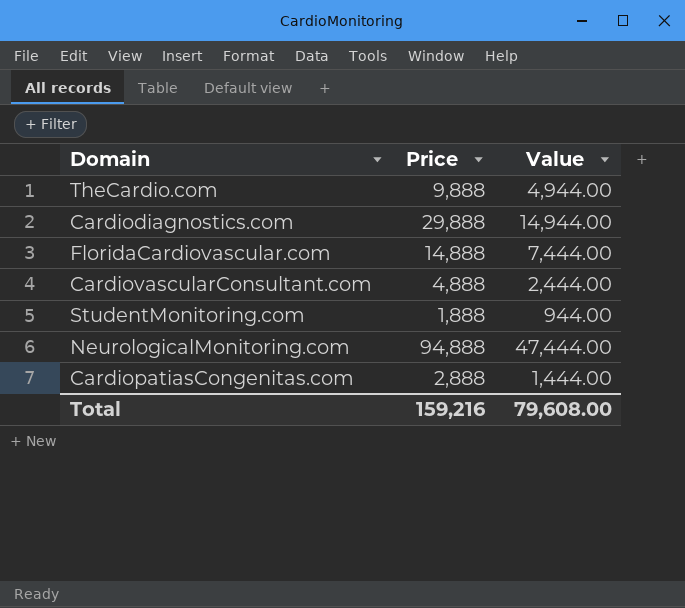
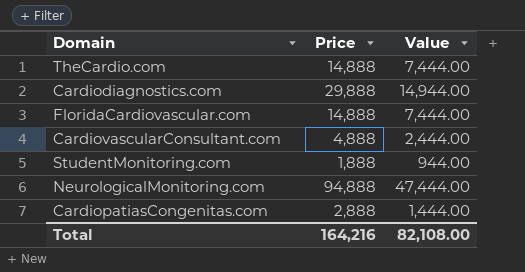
TheCardio.com | Price: 9,888 -> 14,888
TheCardio.com | Value: 4,944.00 -> 7,444.00
Total | Price: 159,216 -> 164,216
Total | Value: 79,608.00 -> 82,108.00

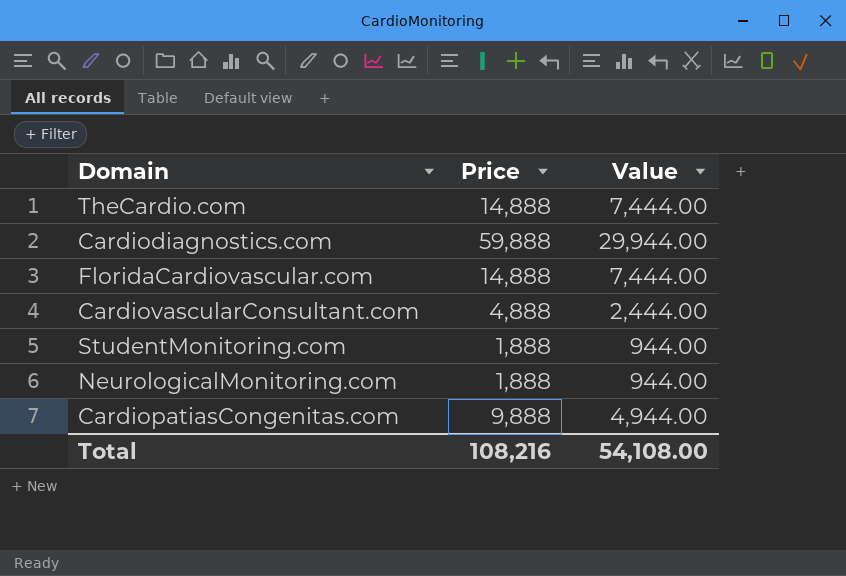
Cardiodiagnostics.com | Price: 29,888 -> 59,888
Cardiodiagnostics.com | Value: 14,944.00 -> 29,944.00
NeurologicalMonitoring.com | Price: 94,888 -> 1,888
NeurologicalMonitoring.com | Value: 47,444.00 -> 944.00
CardiopatiasCongenitas.com | Price: 2,888 -> 9,888
CardiopatiasCongenitas.com | Value: 1,444.00 -> 4,944.00
Total | Price: 164,216 -> 108,216
Total | Value: 82,108.00 -> 54,108.00

